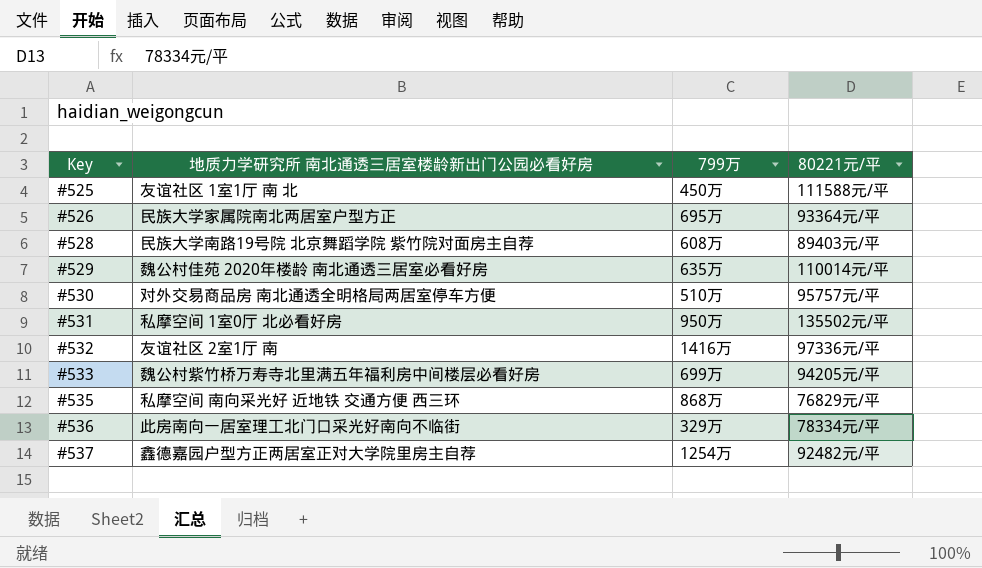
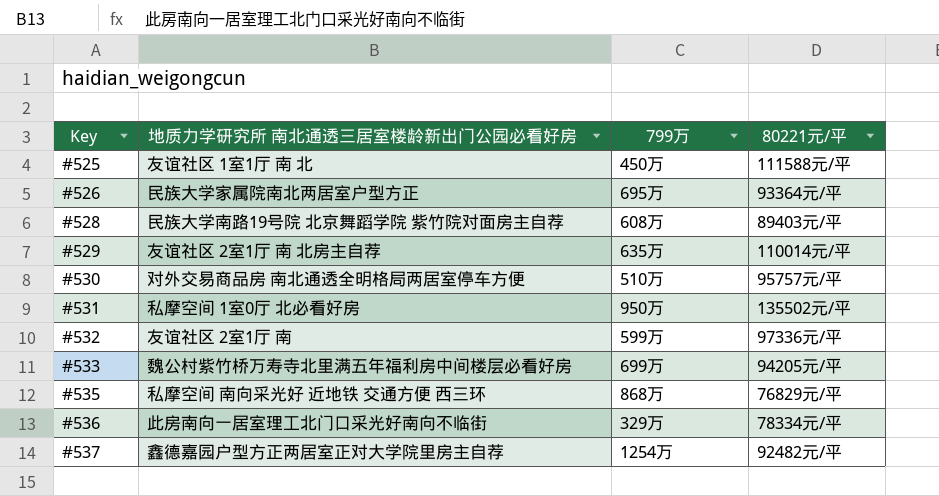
#529 | 地质力学研究所 南北通透三居室楼龄新出门公园必看好房: 魏公村佳苑 2020年楼龄 南北通透三居室必看好房 -> 友谊社区 2室1厅 南 北房主自荐
#532 | 799万: 1416万 -> 599万

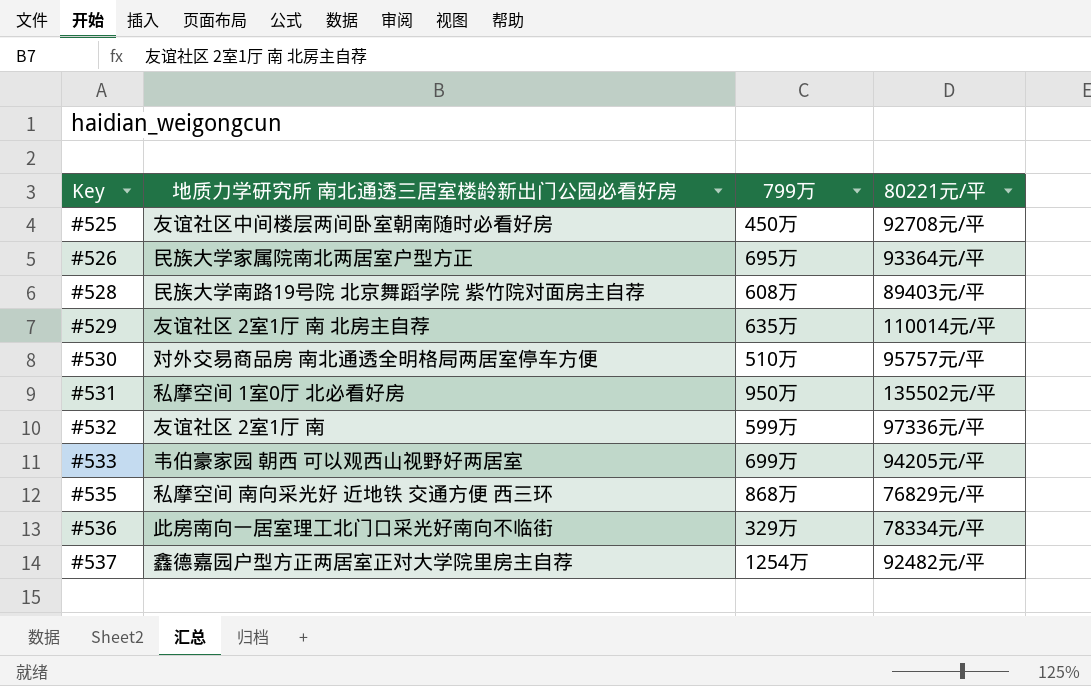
#525 | 地质力学研究所 南北通透三居室楼龄新出门公园必看好房: 友谊社区 1室1厅 南 北 -> 友谊社区中间楼层两间卧室朝南随时必看好房
#525 | 80221元/平: 111588元/平 -> 92708元/平
#533 | 地质力学研究所 南北通透三居室楼龄新出门公园必看好房: 魏公村紫竹桥万寿寺北里满五年福利房中间楼层必看好房 -> 韦伯豪家园 朝西 可以观西山视野好两居室

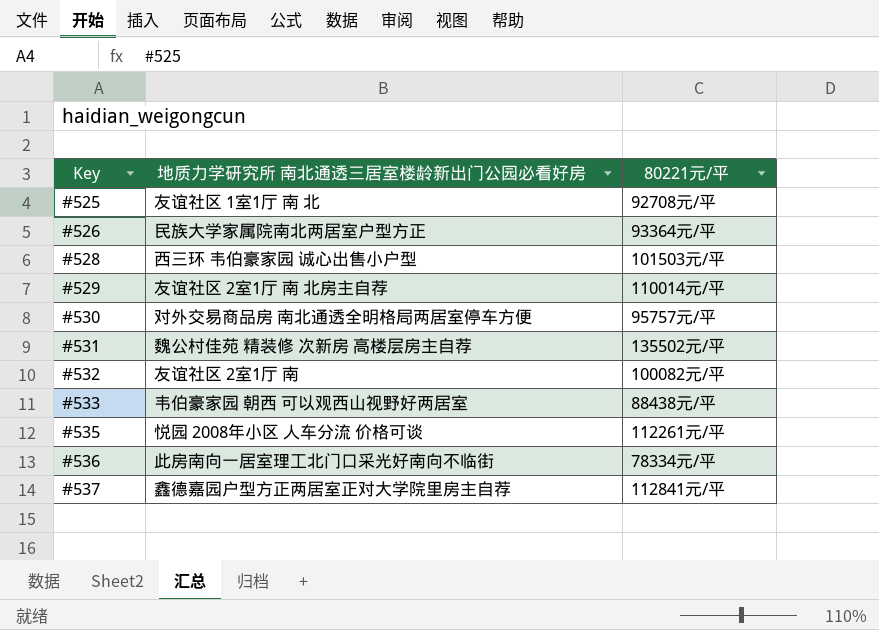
column 799万 | position: 3 -> none
#525 | 地质力学研究所 南北通透三居室楼龄新出门公园必看好房: 友谊社区中间楼层两间卧室朝南随时必看好房 -> 友谊社区 1室1厅 南 北
#528 | 地质力学研究所 南北通透三居室楼龄新出门公园必看好房: 民族大学南路19号院 北京舞蹈学院 紫竹院对面房主自荐 -> 西三环 韦伯豪家园 诚心出售小户型
#528 | 80221元/平: 89403元/平 -> 101503元/平
#531 | 地质力学研究所 南北通透三居室楼龄新出门公园必看好房: 私摩空间 1室0厅 北必看好房 -> 魏公村佳苑 精装修 次新房 高楼层房主自荐
#532 | 80221元/平: 97336元/平 -> 100082元/平
#533 | 80221元/平: 94205元/平 -> 88438元/平
#535 | 地质力学研究所 南北通透三居室楼龄新出门公园必看好房: 私摩空间 南向采光好 近地铁 交通方便 西三环 -> 悦园 2008年小区 人车分流 价格可谈
#535 | 80221元/平: 76829元/平 -> 112261元/平
#537 | 80221元/平: 92482元/平 -> 112841元/平

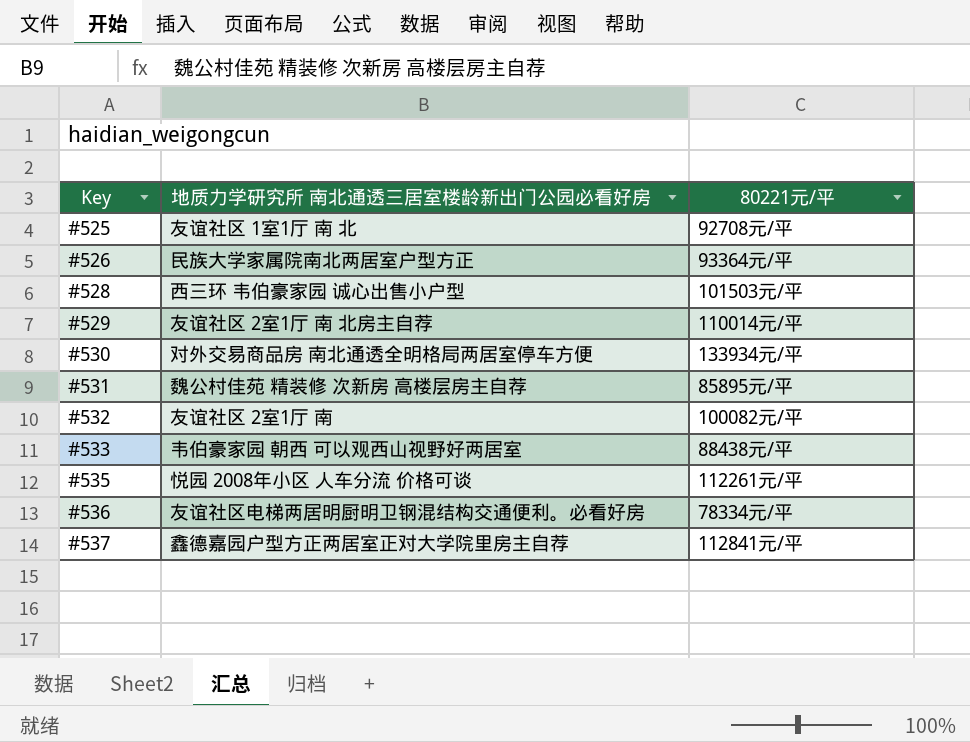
#530 | 80221元/平: 95757元/平 -> 133934元/平
#531 | 80221元/平: 135502元/平 -> 85895元/平
#536 | 地质力学研究所 南北通透三居室楼龄新出门公园必看好房: 此房南向一居室理工北门口采光好南向不临街 -> 友谊社区电梯两居明厨明卫钢混结构交通便利。必看好房

